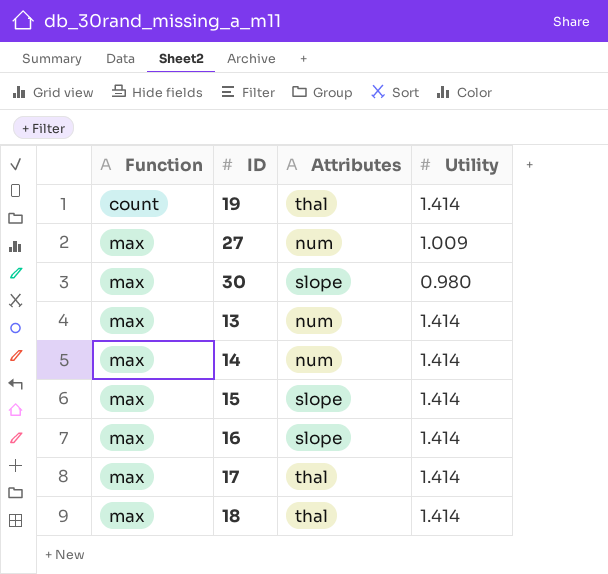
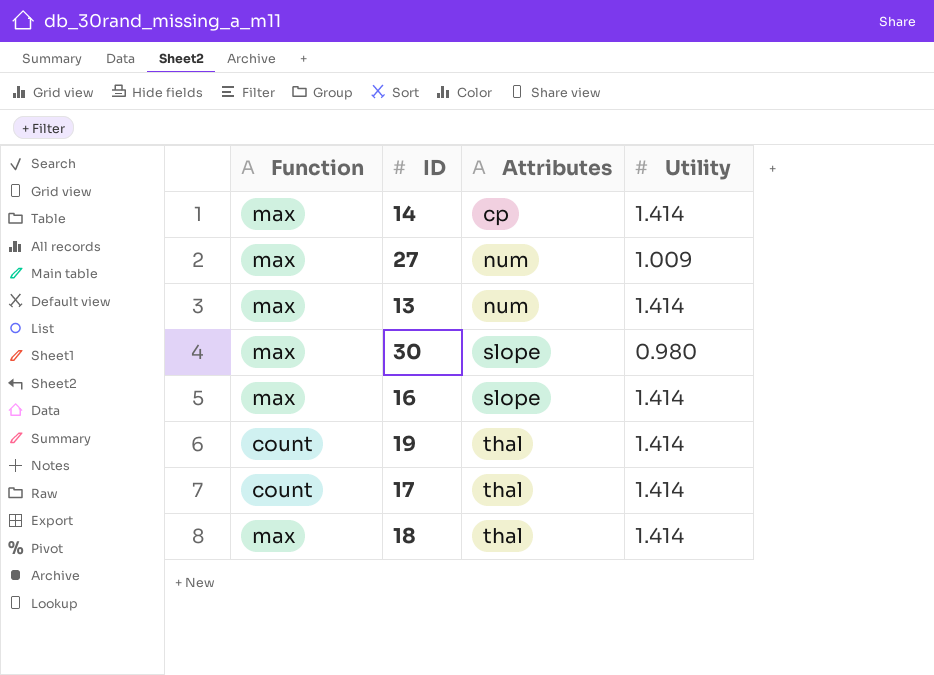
row order: Function ascending -> Attributes ascending
row 15: max | slope | 1.414 -> none
14 | Attributes: num -> cp
17 | Function: max -> count

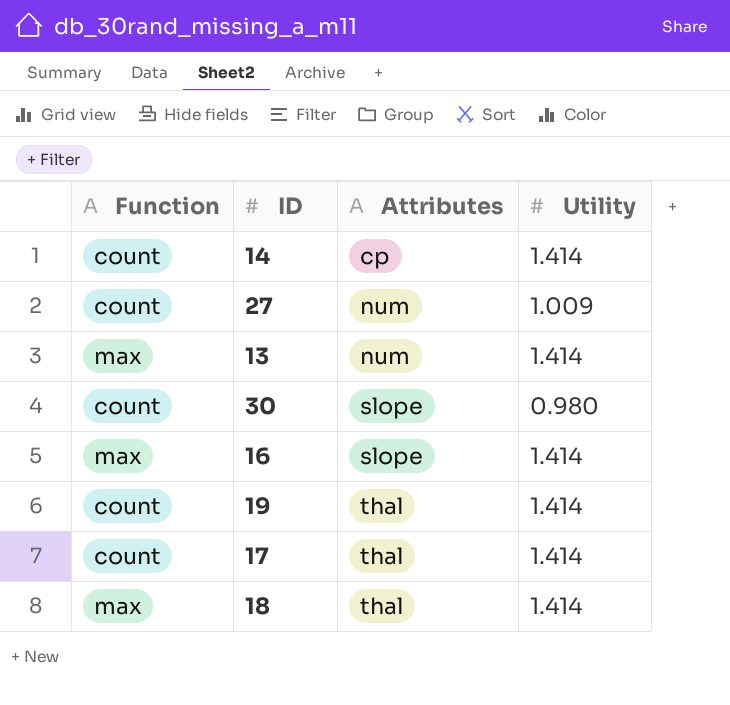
14 | Function: max -> count
27 | Function: max -> count
30 | Function: max -> count

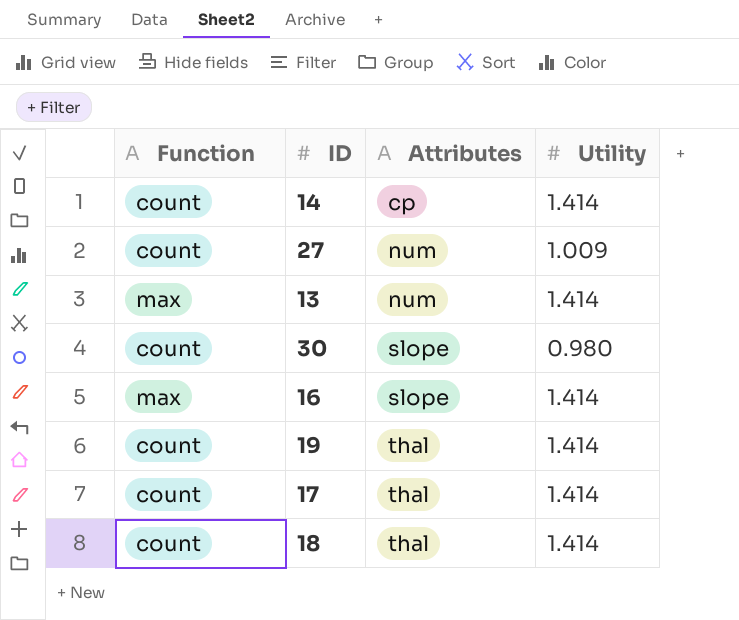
18 | Function: max -> count

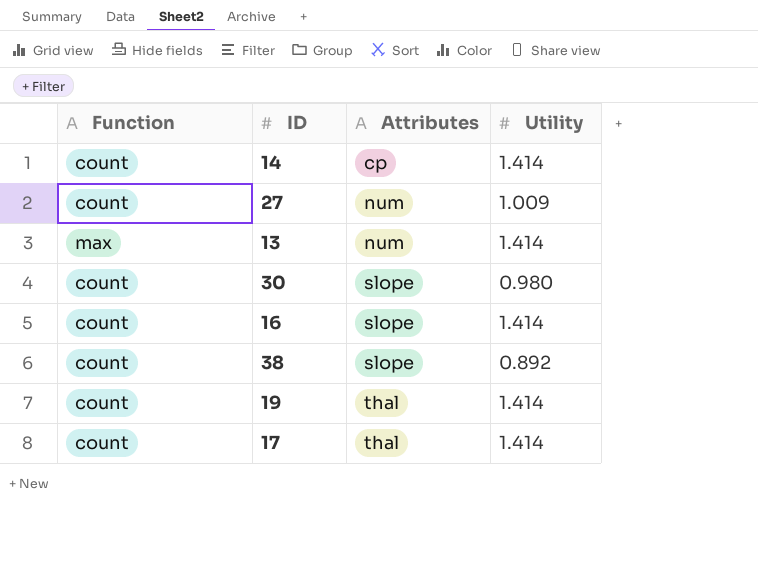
row 18: count | thal | 1.414 -> none
16 | Function: max -> count
row 38: none -> count | slope | 0.892

